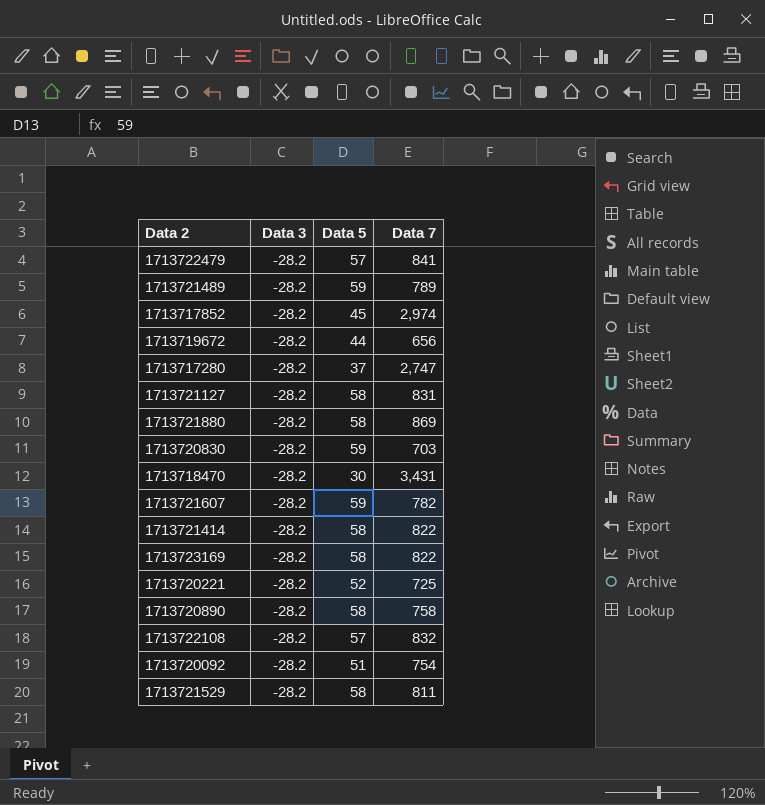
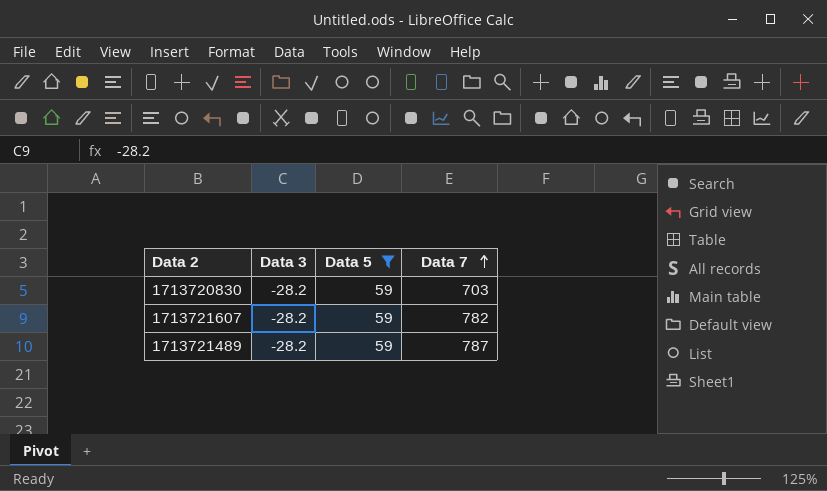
filter: none -> Data 5 = 59
row order: none -> Data 7 ascending
1713721489 | Data 7: 789 -> 787

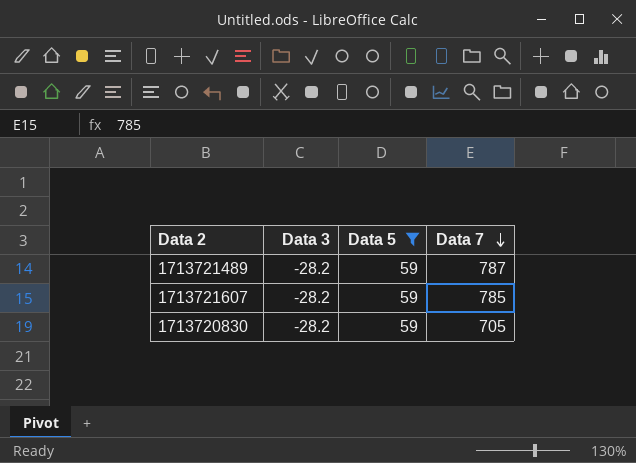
row order: Data 7 ascending -> Data 7 descending
1713721607 | Data 7: 782 -> 785
1713720830 | Data 7: 703 -> 705

